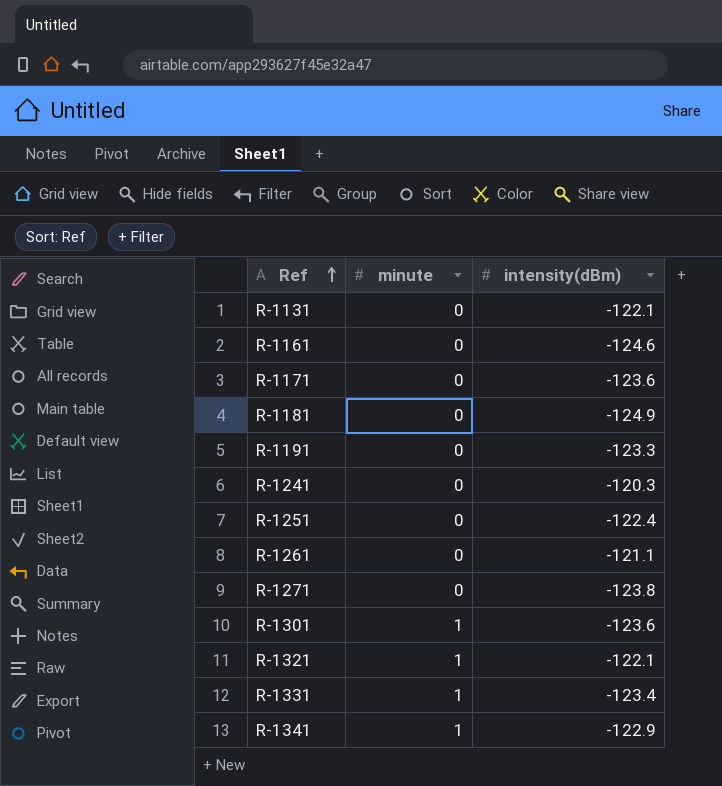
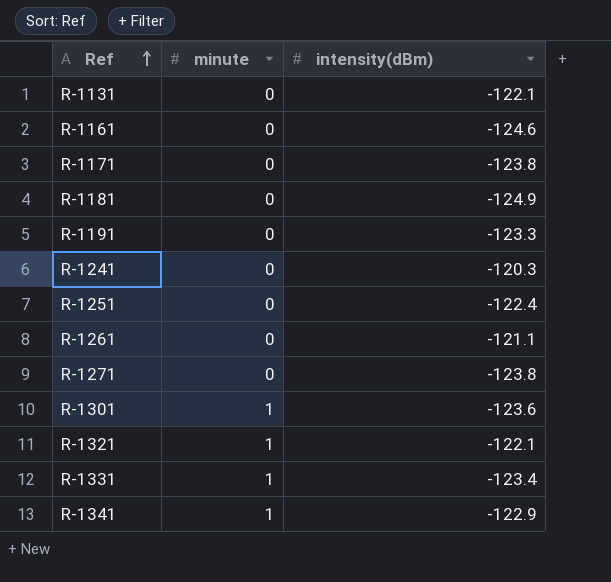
R-1171 | intensity(dBm): -123.6 -> -123.8

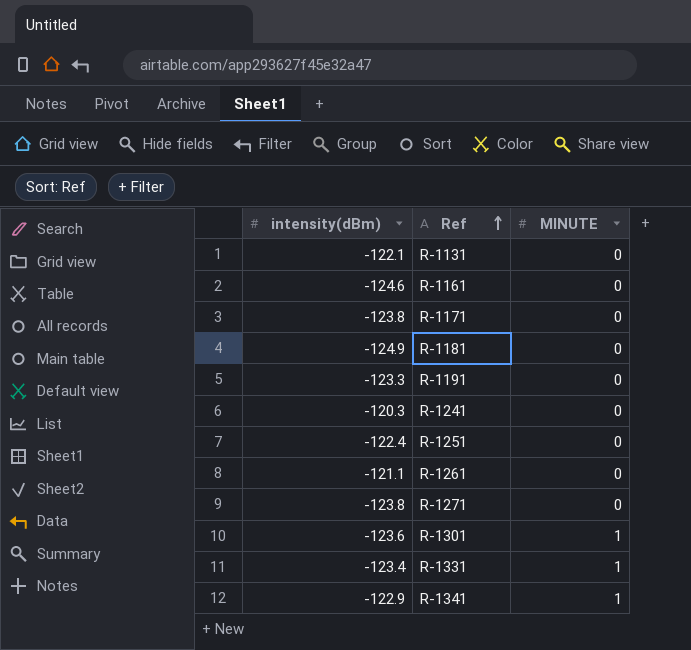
column intensity(dBm) | position: 3 -> 1
column name: minute -> MINUTE
row R-1321: 1 | -122.1 -> none

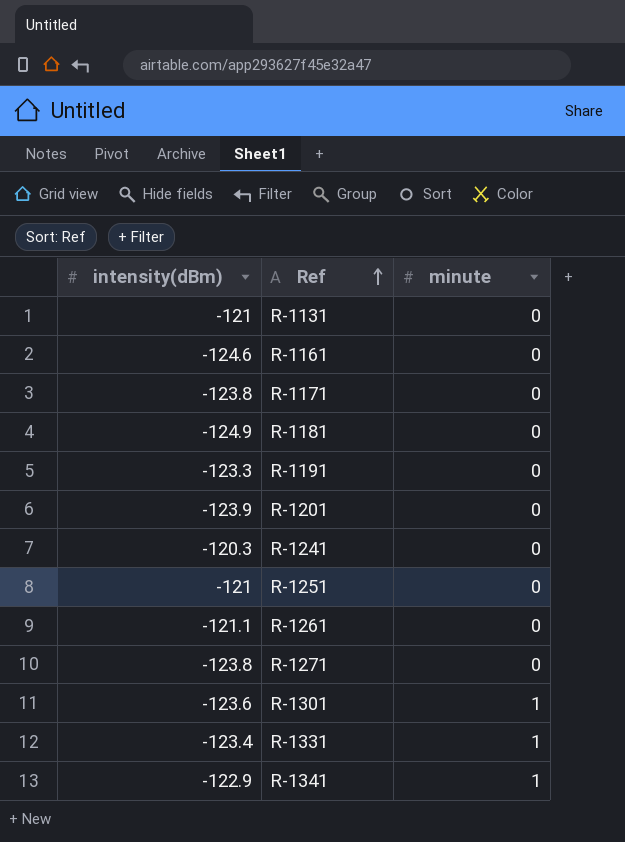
column name: MINUTE -> minute
R-1131 | intensity(dBm): -122.1 -> -121
row R-1201: none -> -123.9 | 0
R-1251 | intensity(dBm): -122.4 -> -121

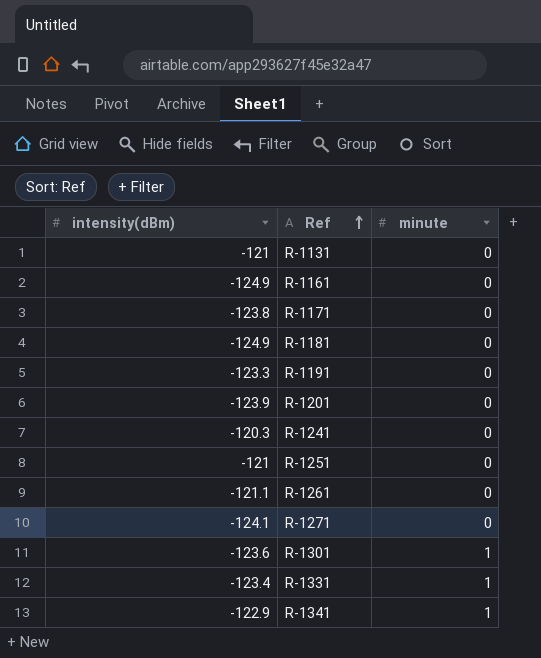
R-1161 | intensity(dBm): -124.6 -> -124.9
R-1271 | intensity(dBm): -123.8 -> -124.1

